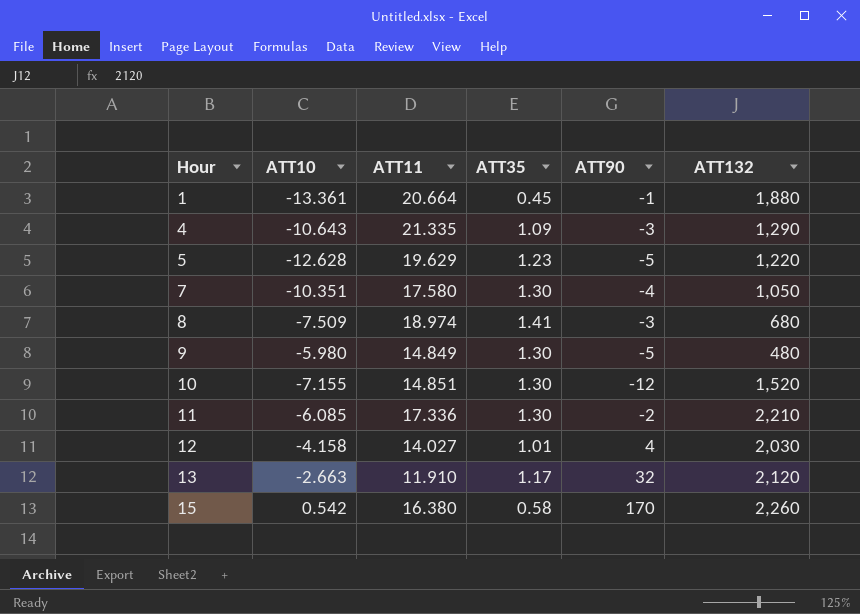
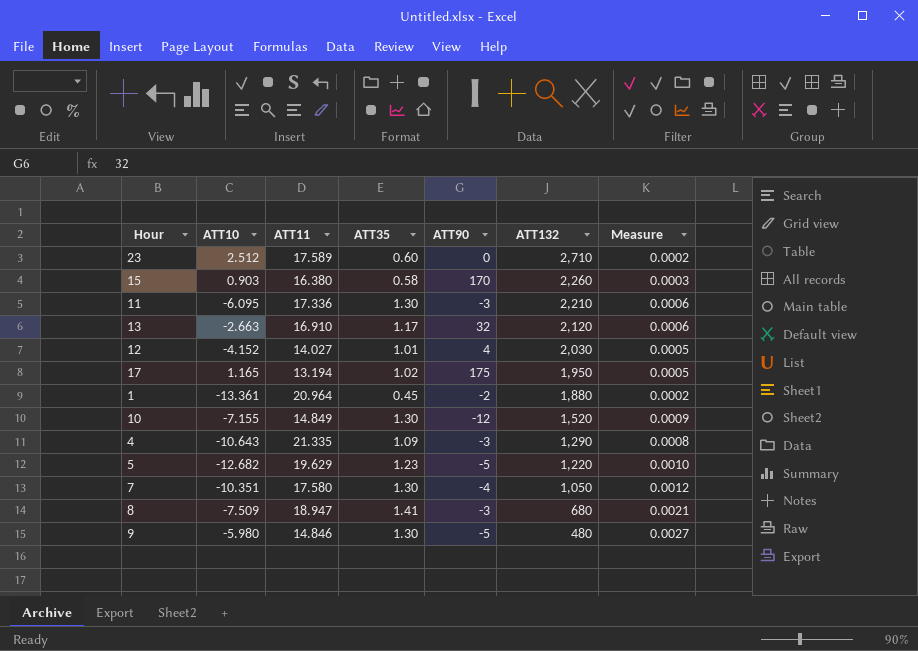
row order: Hour ascending -> ATT132 descending
column Measure | formula: none -> [ATT35] / [ATT132]
row 23: none -> 2.512 | 17.589 | 0.60 | 0 | 2,710 | 0.0002
15 | ATT10: 0.542 -> 0.903
11 | ATT10: -6.085 -> -6.095
11 | ATT90: -2 -> -3
13 | ATT11: 11.910 -> 16.910
12 | ATT10: -4.158 -> -4.152
row 17: none -> 1.165 | 13.194 | 1.02 | 175 | 1,950 | 0.0005
1 | ATT11: 20.664 -> 20.964
1 | ATT90: -1 -> -2
10 | ATT11: 14.851 -> 14.849
5 | ATT10: -12.628 -> -12.682
8 | ATT11: 18.974 -> 18.947
9 | ATT11: 14.849 -> 14.846

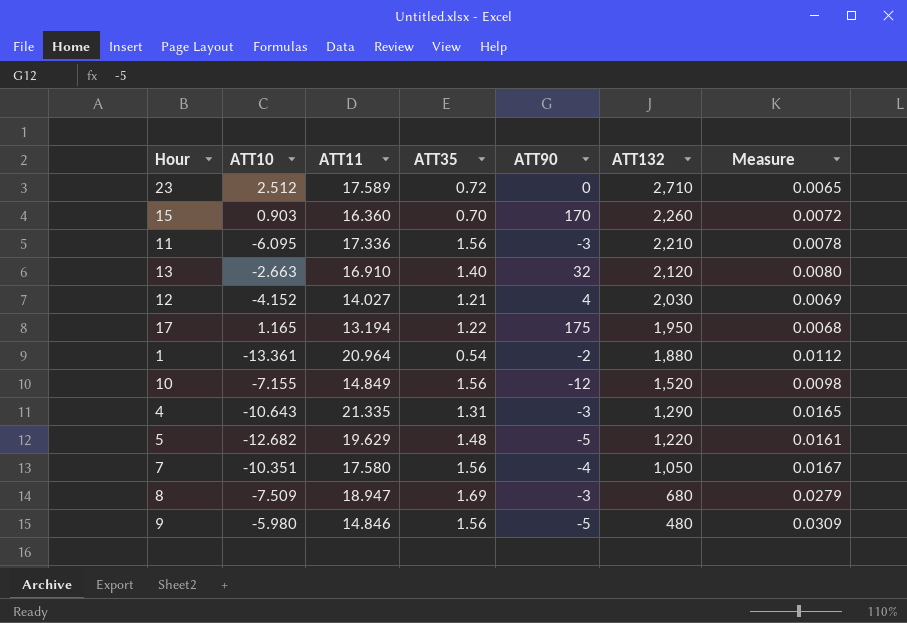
column Measure | formula: [ATT35] / [ATT132] -> [ATT11] / [ATT132]
23 | ATT35: 0.60 -> 0.72
15 | ATT11: 16.380 -> 16.360
15 | ATT35: 0.58 -> 0.70
11 | ATT35: 1.30 -> 1.56
13 | ATT35: 1.17 -> 1.40
12 | ATT35: 1.01 -> 1.21
17 | ATT35: 1.02 -> 1.22
1 | ATT35: 0.45 -> 0.54
10 | ATT35: 1.30 -> 1.56
4 | ATT35: 1.09 -> 1.31
5 | ATT35: 1.23 -> 1.48
7 | ATT35: 1.30 -> 1.56
8 | ATT35: 1.41 -> 1.69
9 | ATT35: 1.30 -> 1.56

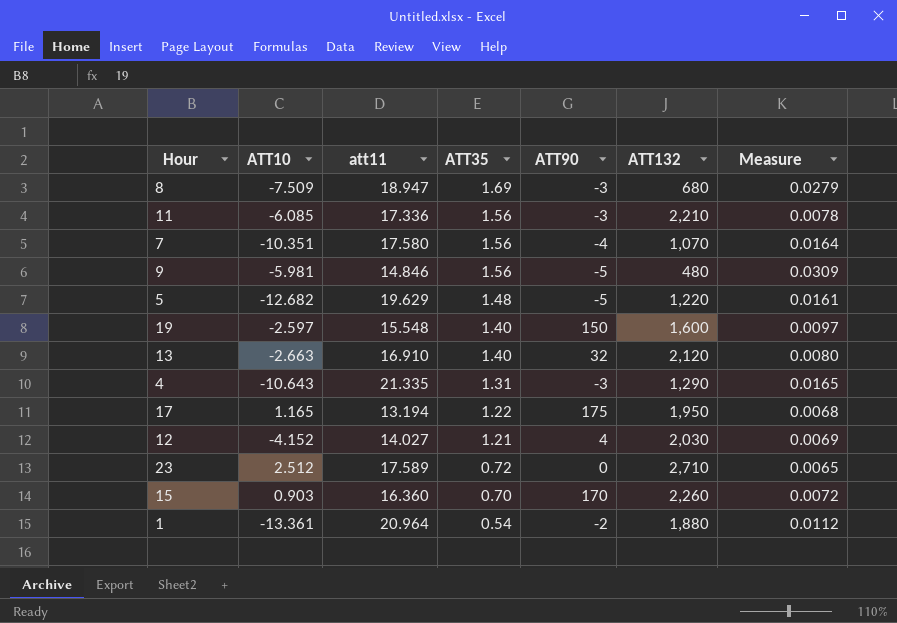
row order: ATT132 descending -> ATT35 descending
column name: ATT11 -> att11
row 10: -7.155 | 14.849 | 1.56 | -12 | 1,520 | 0.0098 -> none
11 | ATT10: -6.095 -> -6.085
7 | ATT132: 1,050 -> 1,070
7 | Measure: 0.0167 -> 0.0164
9 | ATT10: -5.980 -> -5.981
row 19: none -> -2.597 | 15.548 | 1.40 | 150 | 1,600 | 0.0097

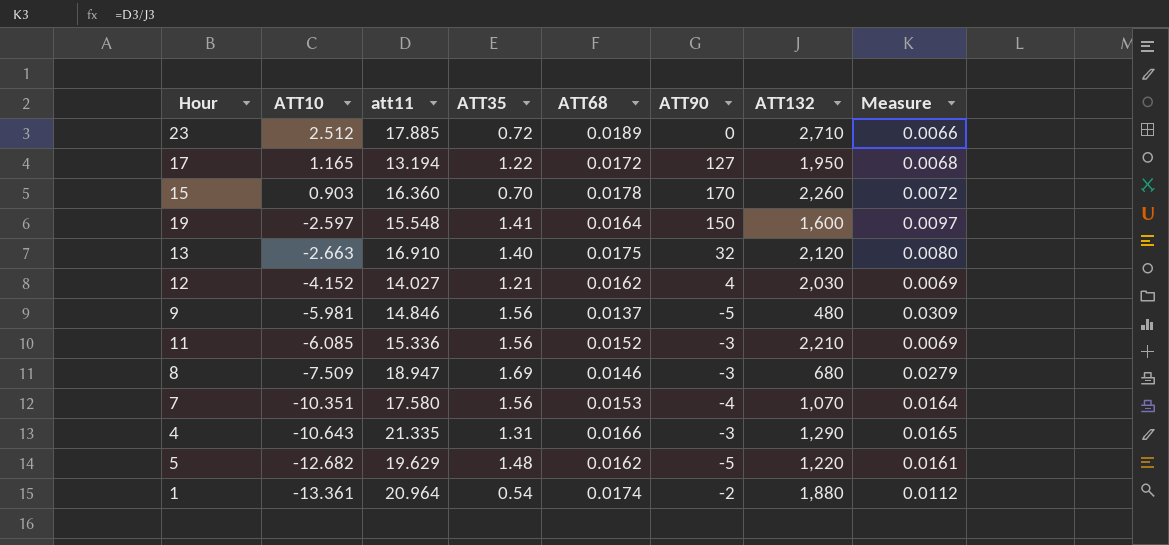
row order: ATT35 descending -> ATT10 descending
column ATT68 | position: none -> 5
23 | att11: 17.589 -> 17.885
23 | Measure: 0.0065 -> 0.0066
17 | ATT90: 175 -> 127
19 | ATT35: 1.40 -> 1.41
11 | att11: 17.336 -> 15.336
11 | Measure: 0.0078 -> 0.0069

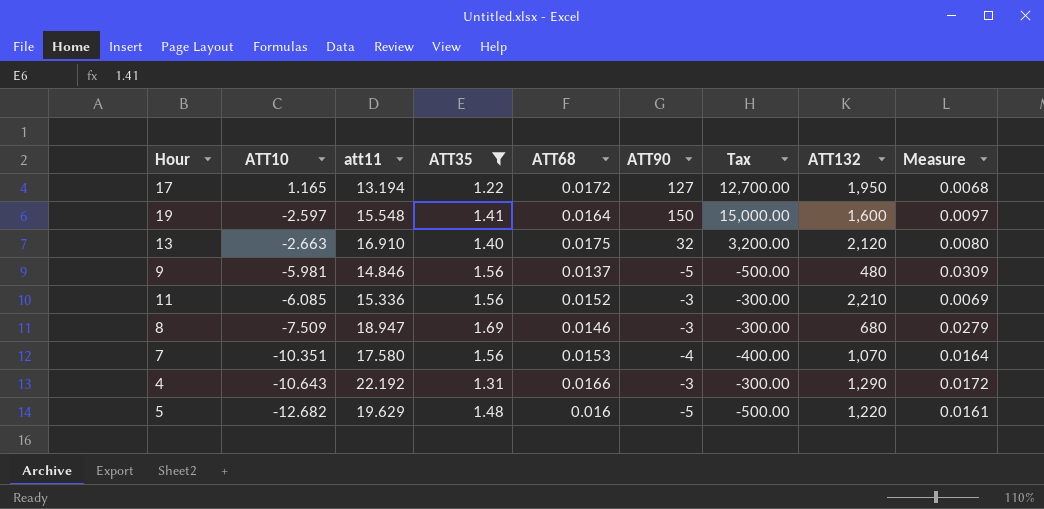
filter: none -> ATT35 >= 1.22
column Tax | formula: none -> [ATT90] * 100
4 | att11: 21.335 -> 22.192
4 | Measure: 0.0165 -> 0.0172
5 | ATT68: 0.0162 -> 0.016

